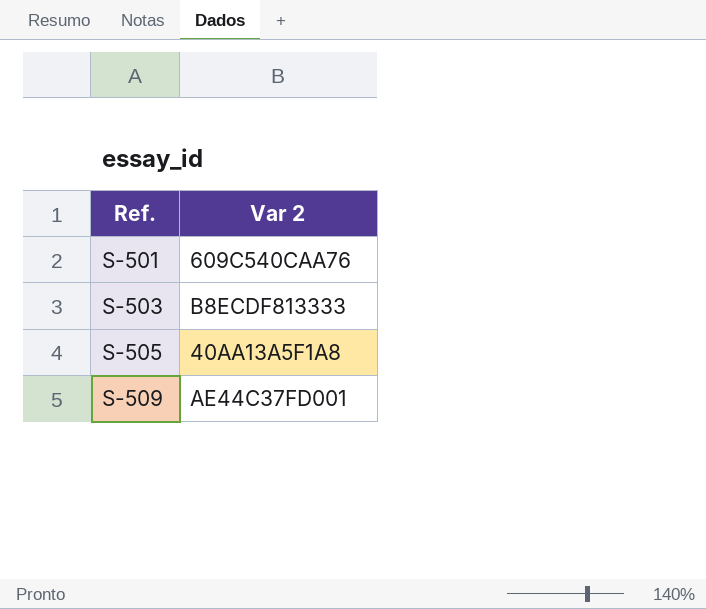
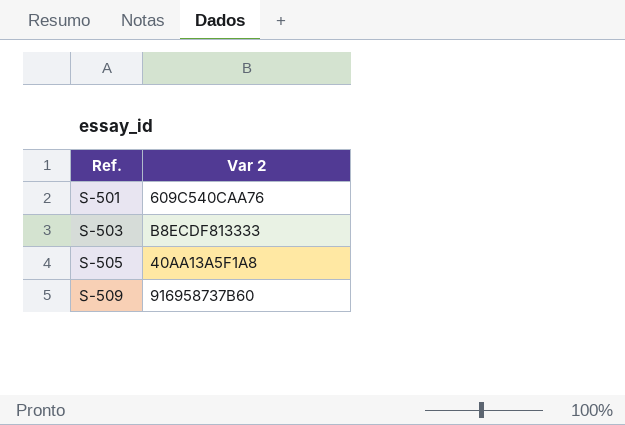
S-509 | Var 2: AE44C37FD001 -> 916958737B60

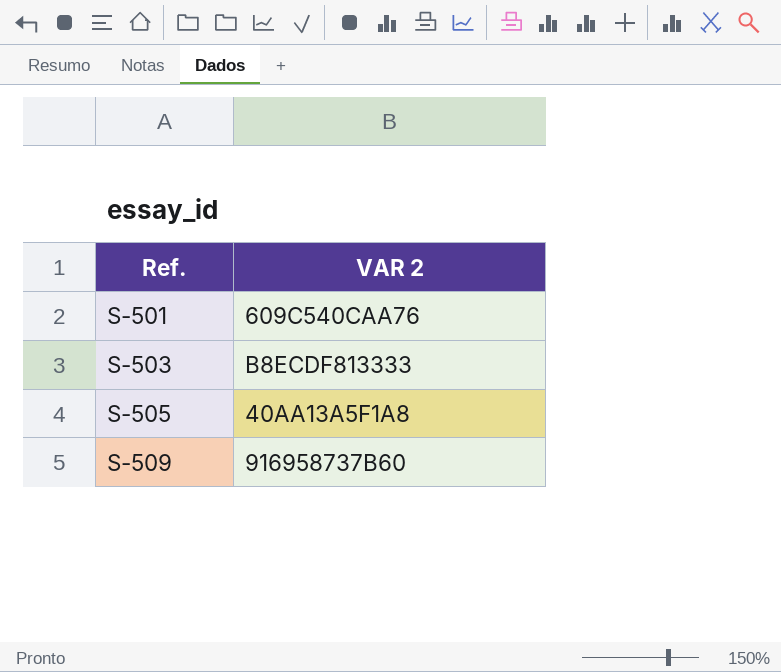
column name: Var 2 -> VAR 2

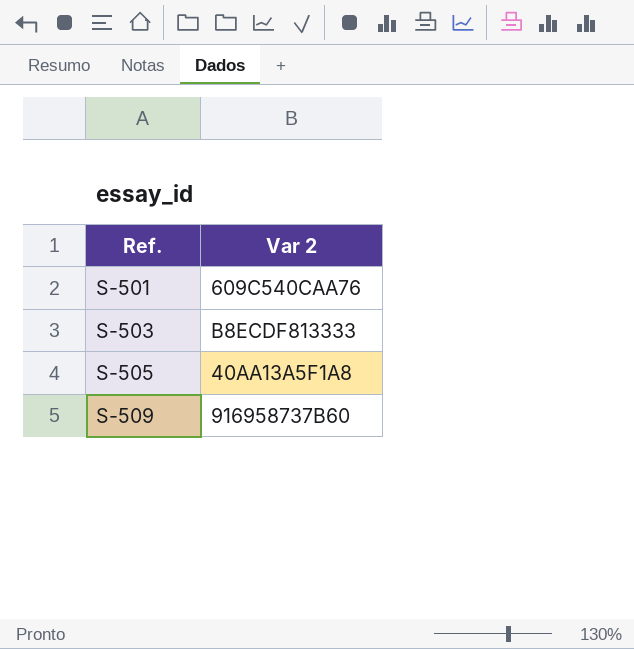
column name: VAR 2 -> Var 2

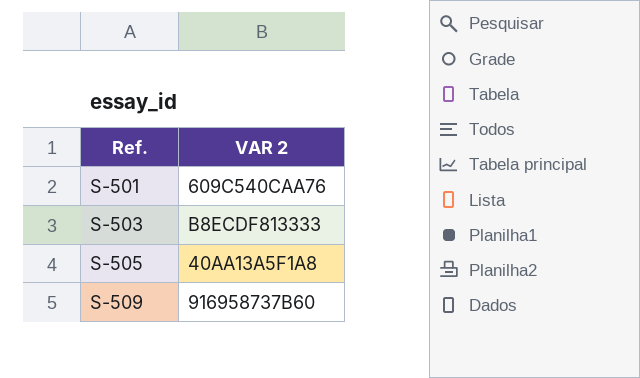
column name: Var 2 -> VAR 2

